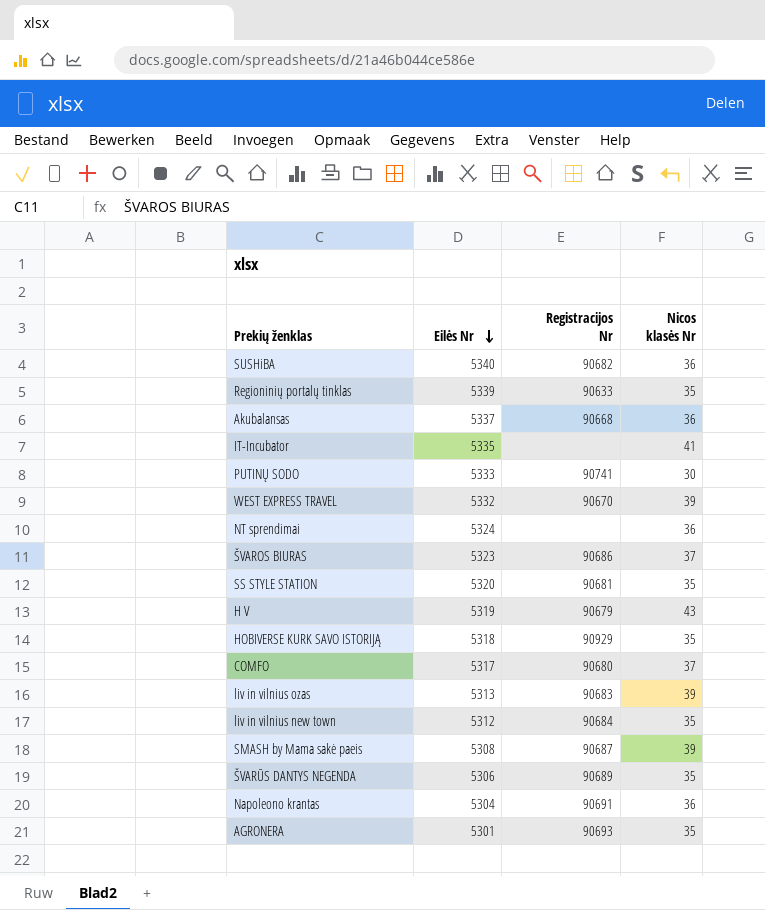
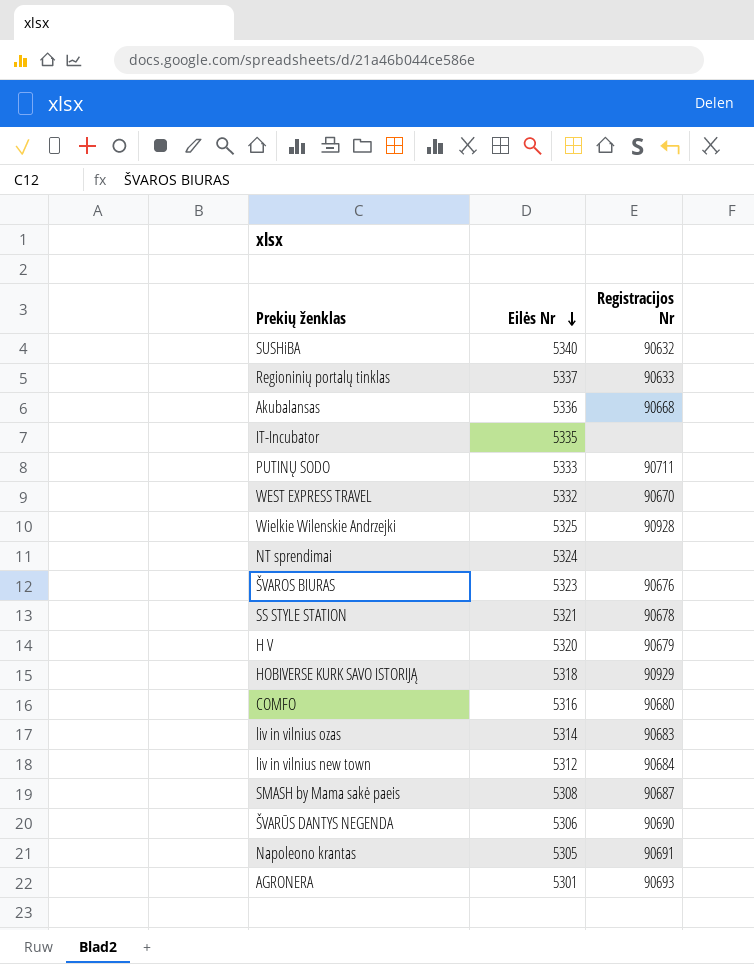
column Nicos klasės Nr | position: 4 -> none
SUSHiBA | Registracijos Nr: 90682 -> 90632
Regioninių portalų tinklas | Eilės Nr: 5339 -> 5337
Akubalansas | Eilės Nr: 5337 -> 5336
PUTINŲ SODO | Registracijos Nr: 90741 -> 90711
row Wielkie Wilenskie Andrzejki: none -> 5325 | 90928
ŠVAROS BIURAS | Registracijos Nr: 90686 -> 90676
SS STYLE STATION | Eilės Nr: 5320 -> 5321
SS STYLE STATION | Registracijos Nr: 90681 -> 90678
H V | Eilės Nr: 5319 -> 5320
COMFO | Eilės Nr: 5317 -> 5316
liv in vilnius ozas | Eilės Nr: 5313 -> 5314
ŠVARŪS DANTYS NEGENDA | Registracijos Nr: 90689 -> 90690
Napoleono krantas | Eilės Nr: 5304 -> 5305

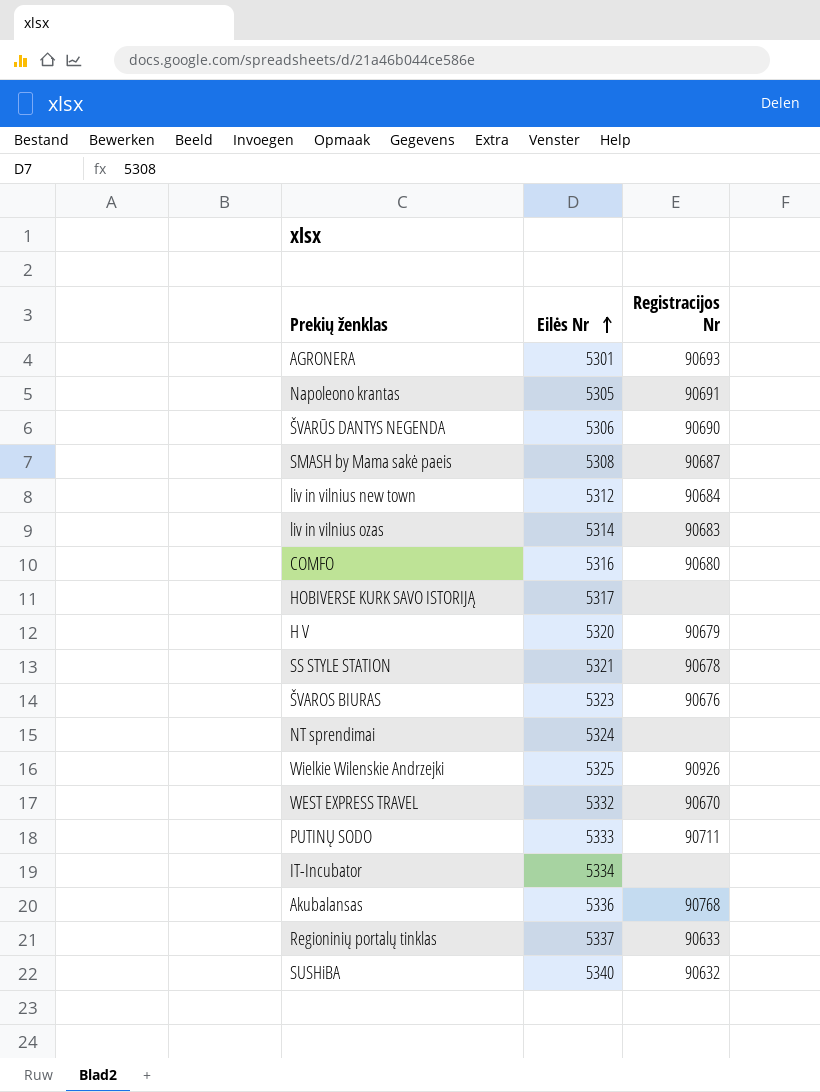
row order: Eilės Nr descending -> Eilės Nr ascending
HOBIVERSE KURK SAVO ISTORIJĄ | Eilės Nr: 5318 -> 5317
HOBIVERSE KURK SAVO ISTORIJĄ | Registracijos Nr: 90929 -> none
Wielkie Wilenskie Andrzejki | Registracijos Nr: 90928 -> 90926
IT-Incubator | Eilės Nr: 5335 -> 5334
Akubalansas | Registracijos Nr: 90668 -> 90768

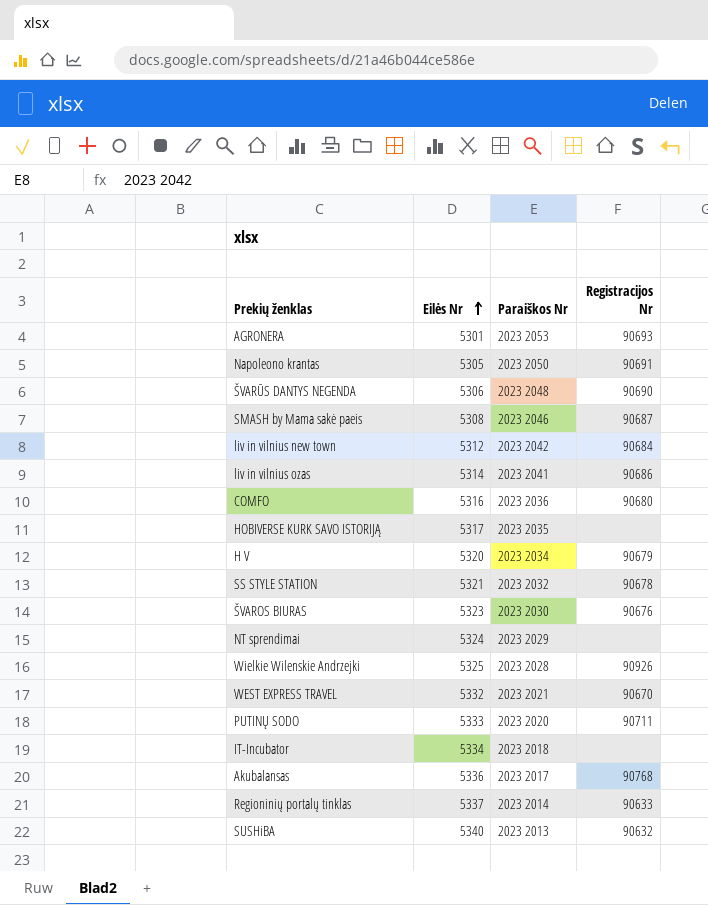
column Paraiškos Nr | position: none -> 3
liv in vilnius ozas | Registracijos Nr: 90683 -> 90686

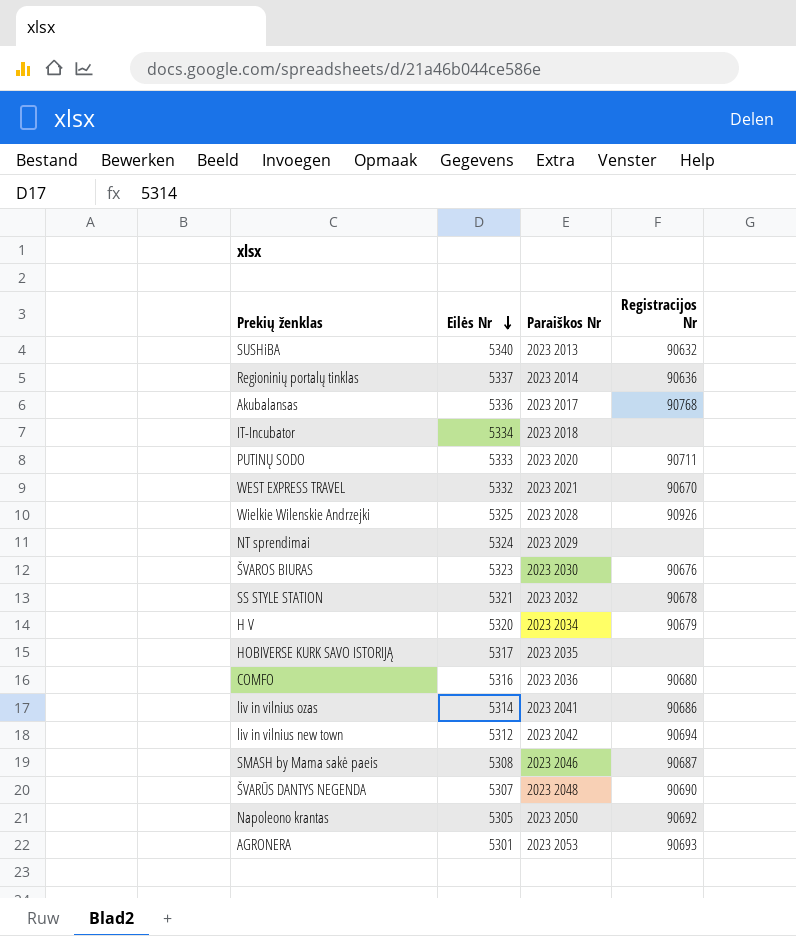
row order: Eilės Nr ascending -> Eilės Nr descending
Regioninių portalų tinklas | Registracijos Nr: 90633 -> 90636
liv in vilnius new town | Registracijos Nr: 90684 -> 90694
ŠVARŪS DANTYS NEGENDA | Eilės Nr: 5306 -> 5307
Napoleono krantas | Registracijos Nr: 90691 -> 90692

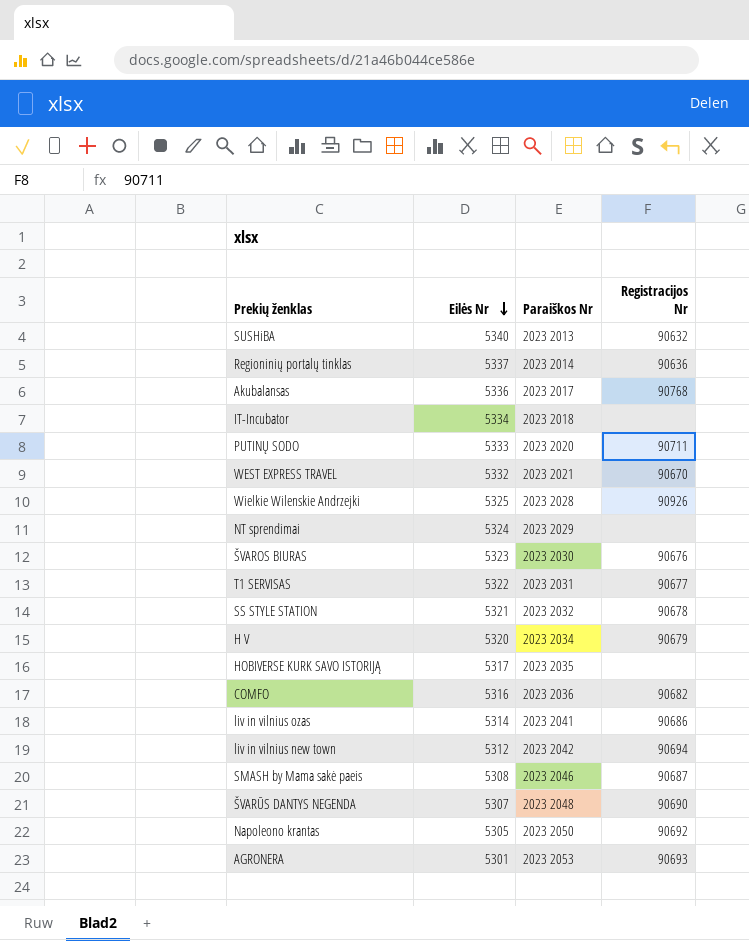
row T1 SERVISAS: none -> 5322 | 2023 2031 | 90677
COMFO | Registracijos Nr: 90680 -> 90682

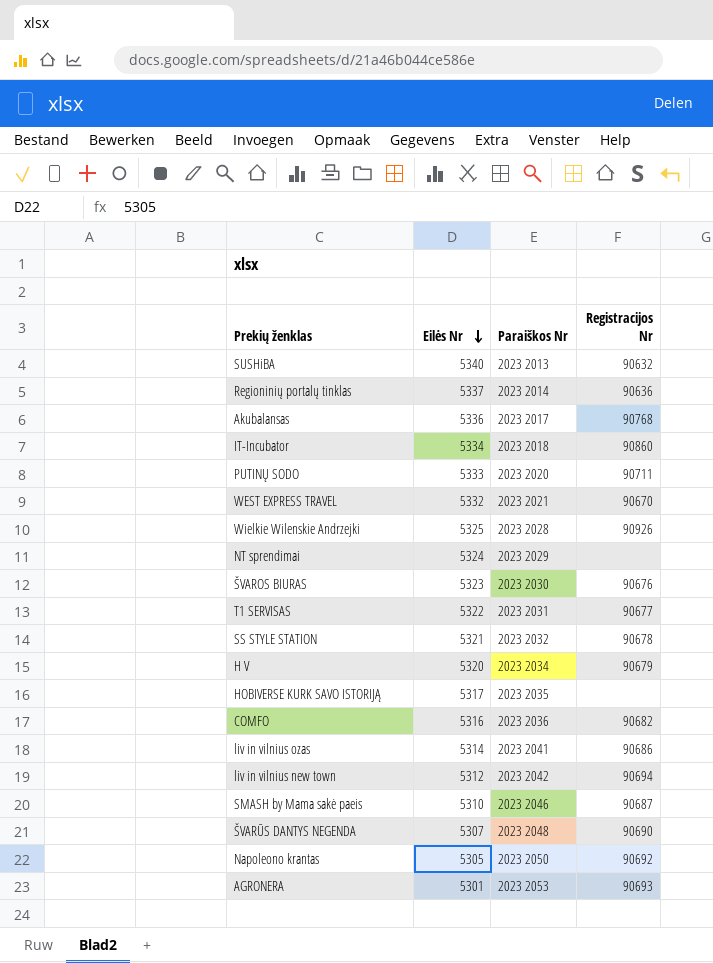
IT-Incubator | Registracijos Nr: none -> 90860
SMASH by Mama sakė paeis | Eilės Nr: 5308 -> 5310

